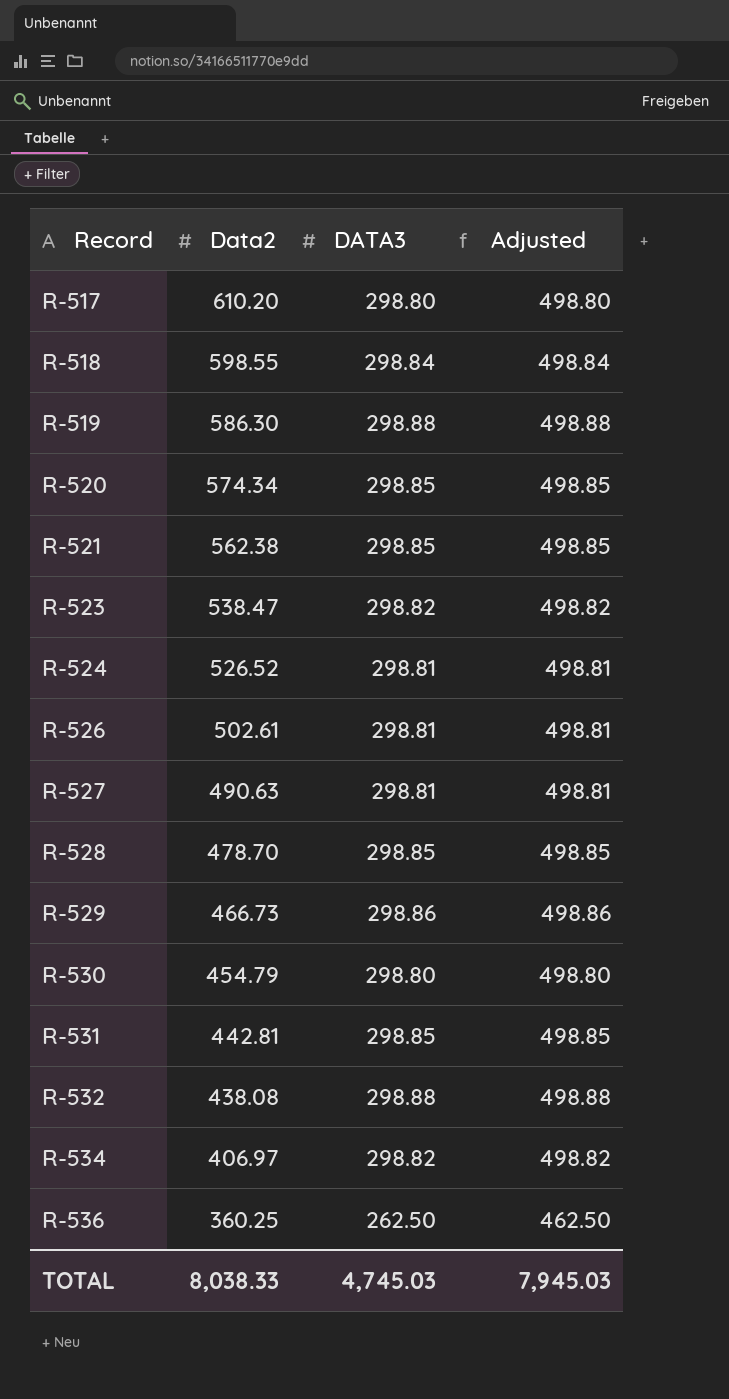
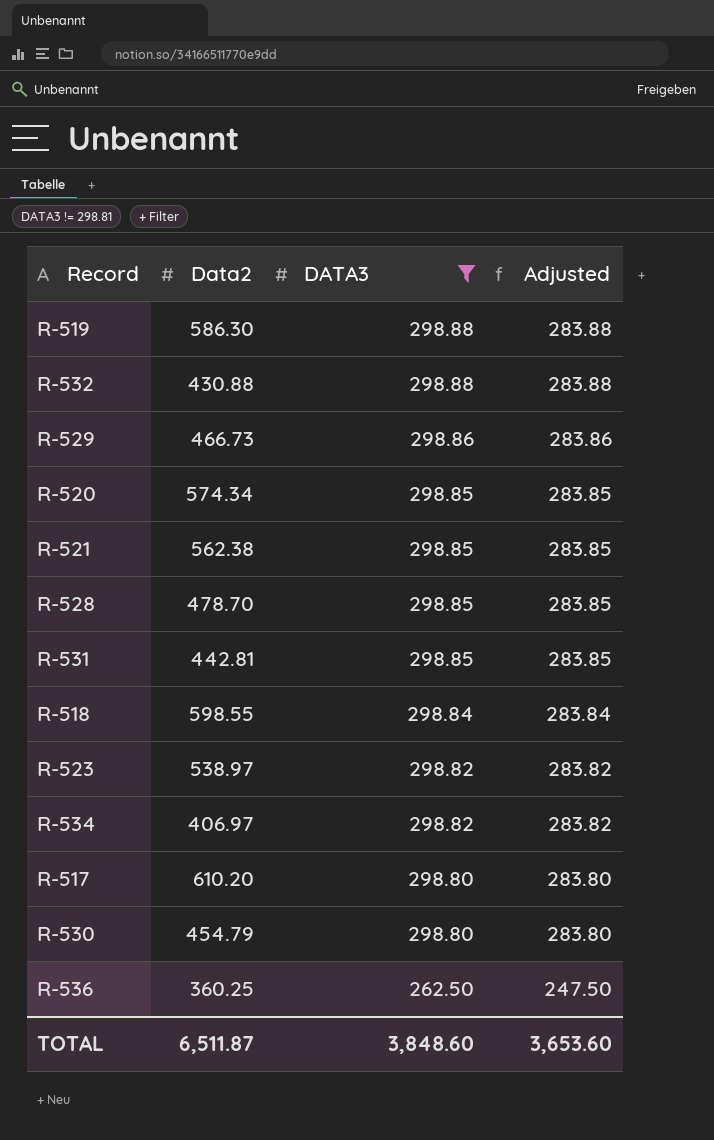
filter: none -> DATA3 != 298.81
row order: Record ascending -> DATA3 descending
column Adjusted | formula: [DATA3] + 200 -> [DATA3] - 15
R-532 | Data2: 438.08 -> 430.88
R-523 | Data2: 538.47 -> 538.97
TOTAL | Data2: 8,038.33 -> 6,511.87
TOTAL | DATA3: 4,745.03 -> 3,848.60
TOTAL | Adjusted: 7,945.03 -> 3,653.60

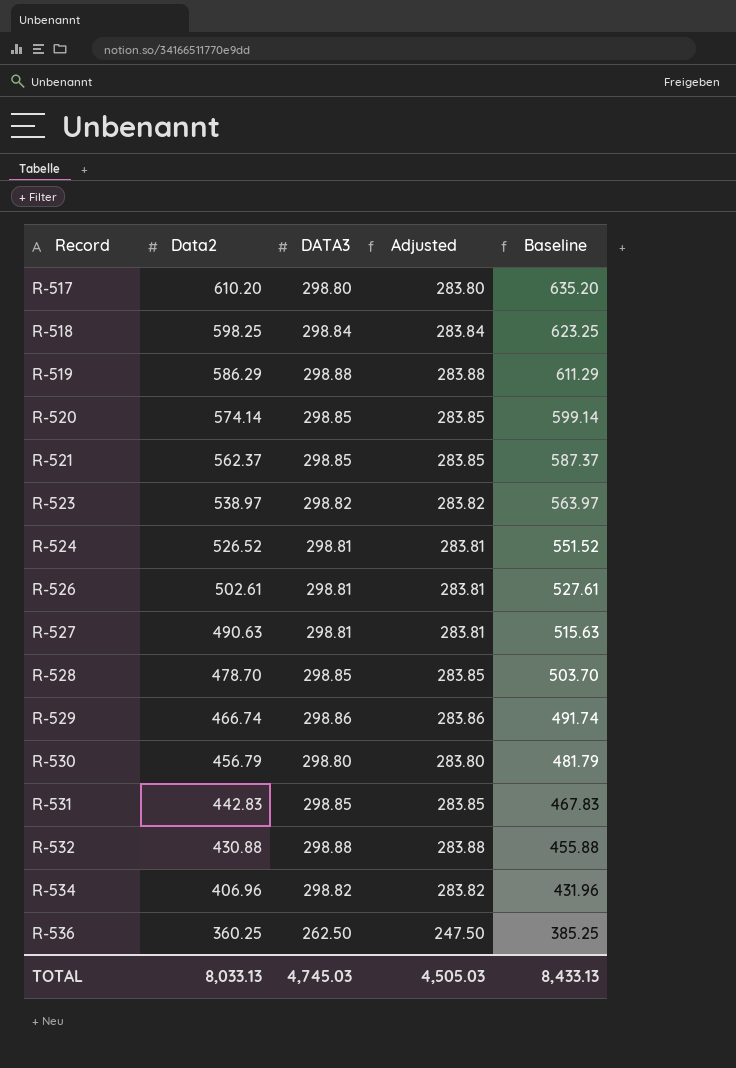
filter: DATA3 != 298.81 -> none
row order: DATA3 descending -> Record ascending
column Baseline | formula: none -> [Data2] + 25
R-518 | Data2: 598.55 -> 598.25
R-519 | Data2: 586.30 -> 586.29
R-520 | Data2: 574.34 -> 574.14
R-521 | Data2: 562.38 -> 562.37
R-529 | Data2: 466.73 -> 466.74
R-530 | Data2: 454.79 -> 456.79
R-531 | Data2: 442.81 -> 442.83
R-534 | Data2: 406.97 -> 406.96
TOTAL | Data2: 6,511.87 -> 8,033.13
TOTAL | DATA3: 3,848.60 -> 4,745.03
TOTAL | Adjusted: 3,653.60 -> 4,505.03

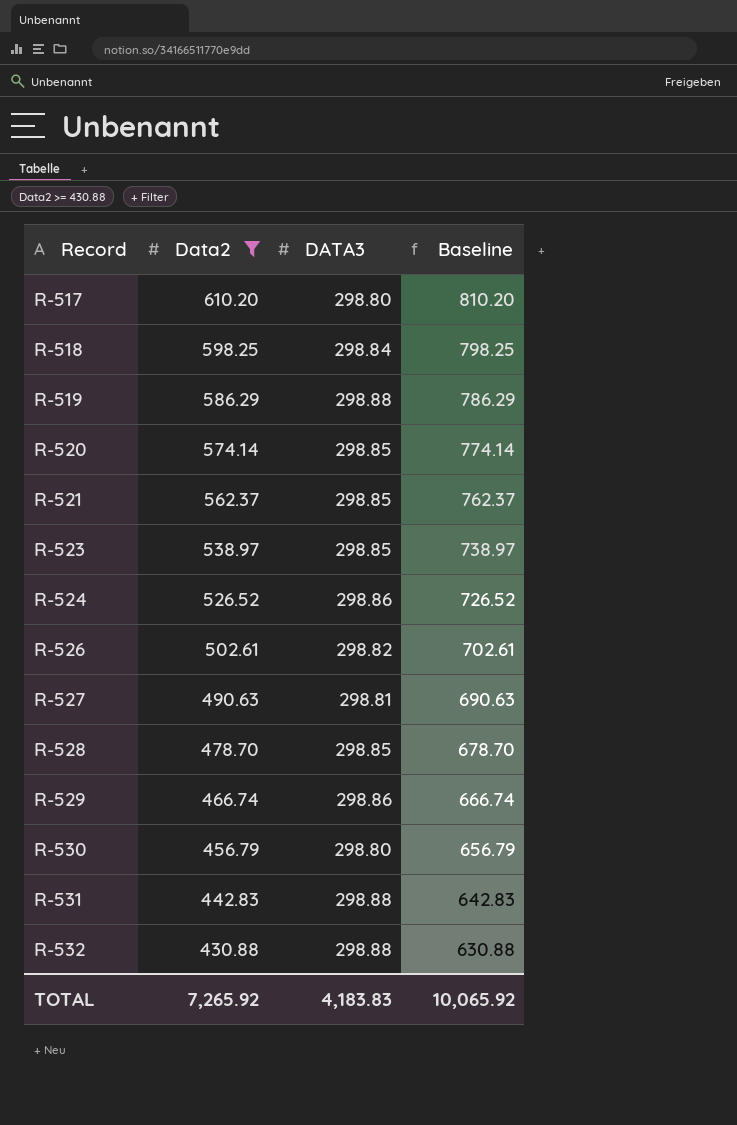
filter: none -> Data2 >= 430.88
column Adjusted | formula: [DATA3] - 15 -> none
column Baseline | formula: [Data2] + 25 -> [Data2] + 200
R-523 | DATA3: 298.82 -> 298.85
R-524 | DATA3: 298.81 -> 298.86
R-526 | DATA3: 298.81 -> 298.82
R-531 | DATA3: 298.85 -> 298.88
TOTAL | Data2: 8,033.13 -> 7,265.92
TOTAL | DATA3: 4,745.03 -> 4,183.83
TOTAL | Baseline: 8,433.13 -> 10,065.92

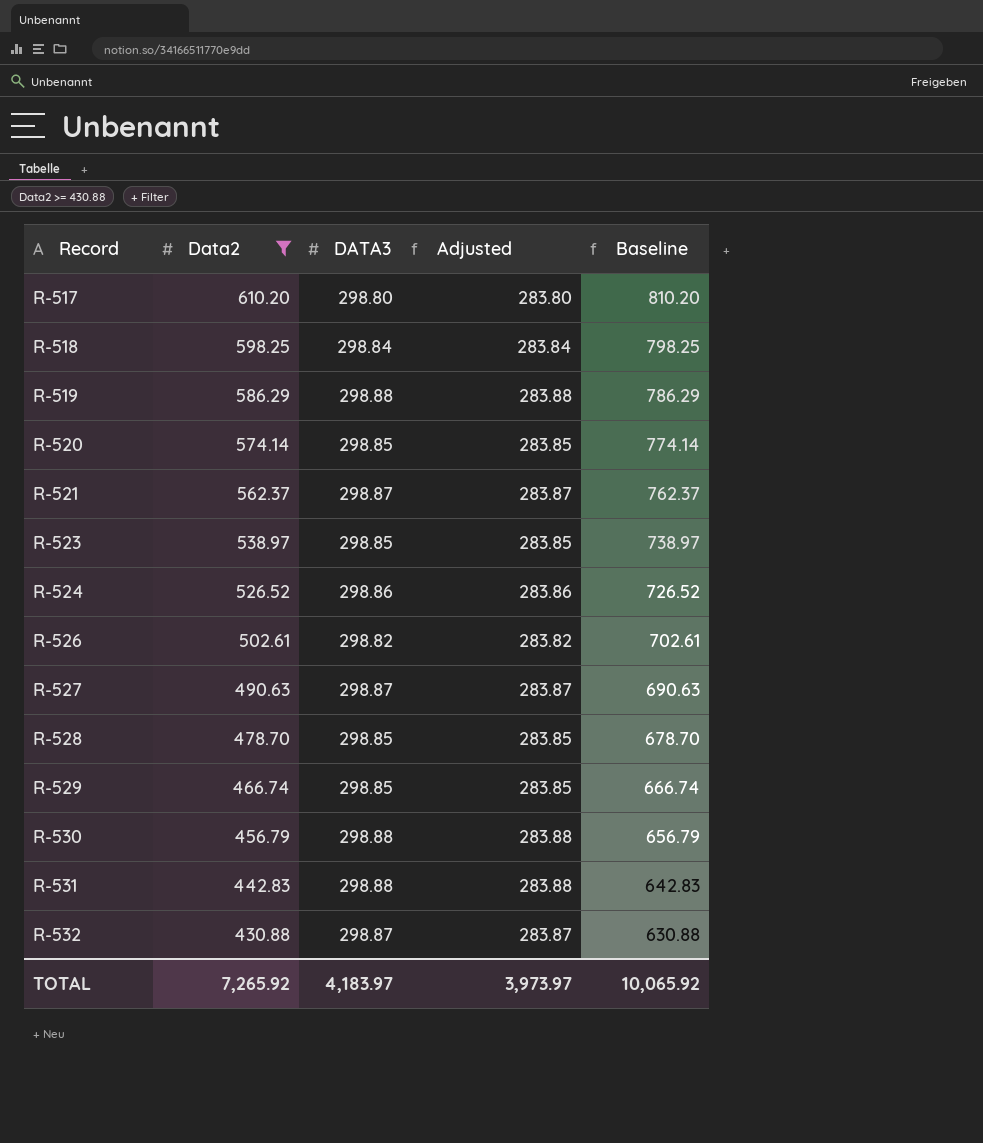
column Adjusted | formula: none -> [DATA3] - 15
R-521 | DATA3: 298.85 -> 298.87
R-527 | DATA3: 298.81 -> 298.87
R-529 | DATA3: 298.86 -> 298.85
R-530 | DATA3: 298.80 -> 298.88
R-532 | DATA3: 298.88 -> 298.87
TOTAL | DATA3: 4,183.83 -> 4,183.97

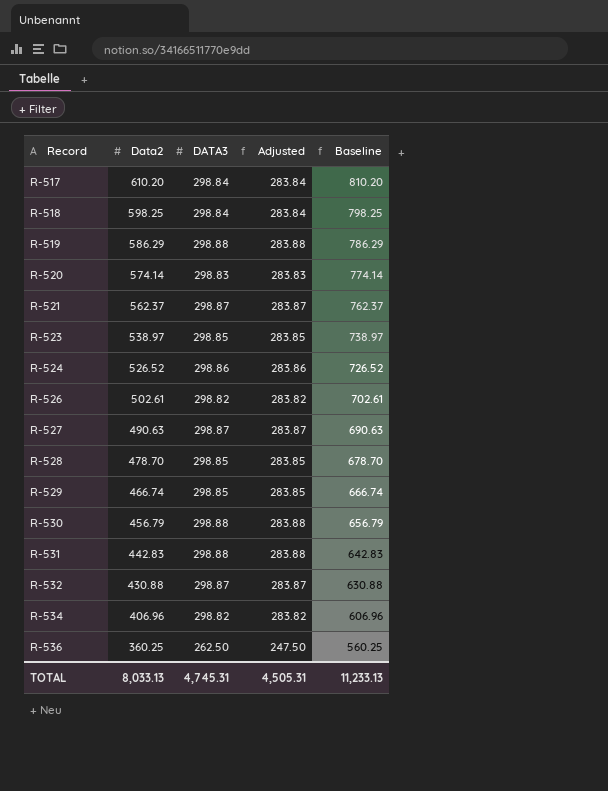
filter: Data2 >= 430.88 -> none
R-517 | DATA3: 298.80 -> 298.84
R-517 | Adjusted: 283.80 -> 283.84
R-520 | DATA3: 298.85 -> 298.83
R-520 | Adjusted: 283.85 -> 283.83
TOTAL | Data2: 7,265.92 -> 8,033.13
TOTAL | DATA3: 4,183.97 -> 4,745.31
TOTAL | Adjusted: 3,973.97 -> 4,505.31
TOTAL | Baseline: 10,065.92 -> 11,233.13

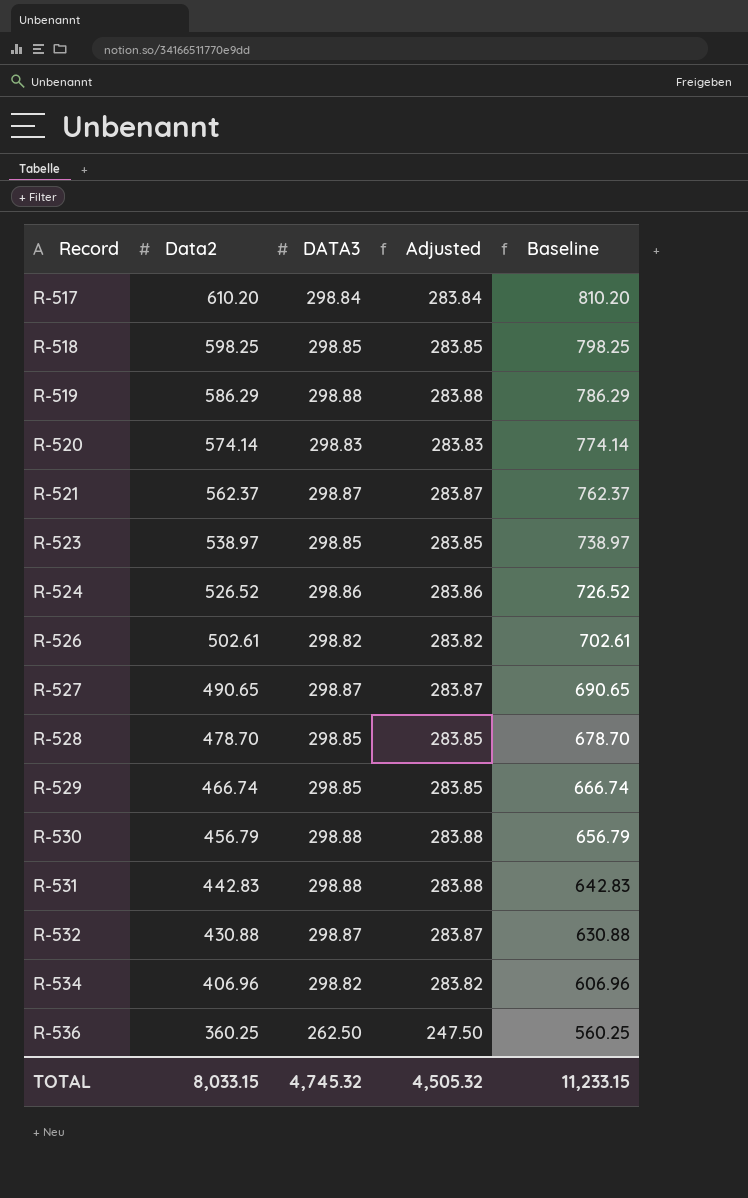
R-518 | DATA3: 298.84 -> 298.85
R-518 | Adjusted: 283.84 -> 283.85
R-527 | Data2: 490.63 -> 490.65
R-527 | Baseline: 690.63 -> 690.65
TOTAL | Data2: 8,033.13 -> 8,033.15
TOTAL | DATA3: 4,745.31 -> 4,745.32
TOTAL | Adjusted: 4,505.31 -> 4,505.32
TOTAL | Baseline: 11,233.13 -> 11,233.15

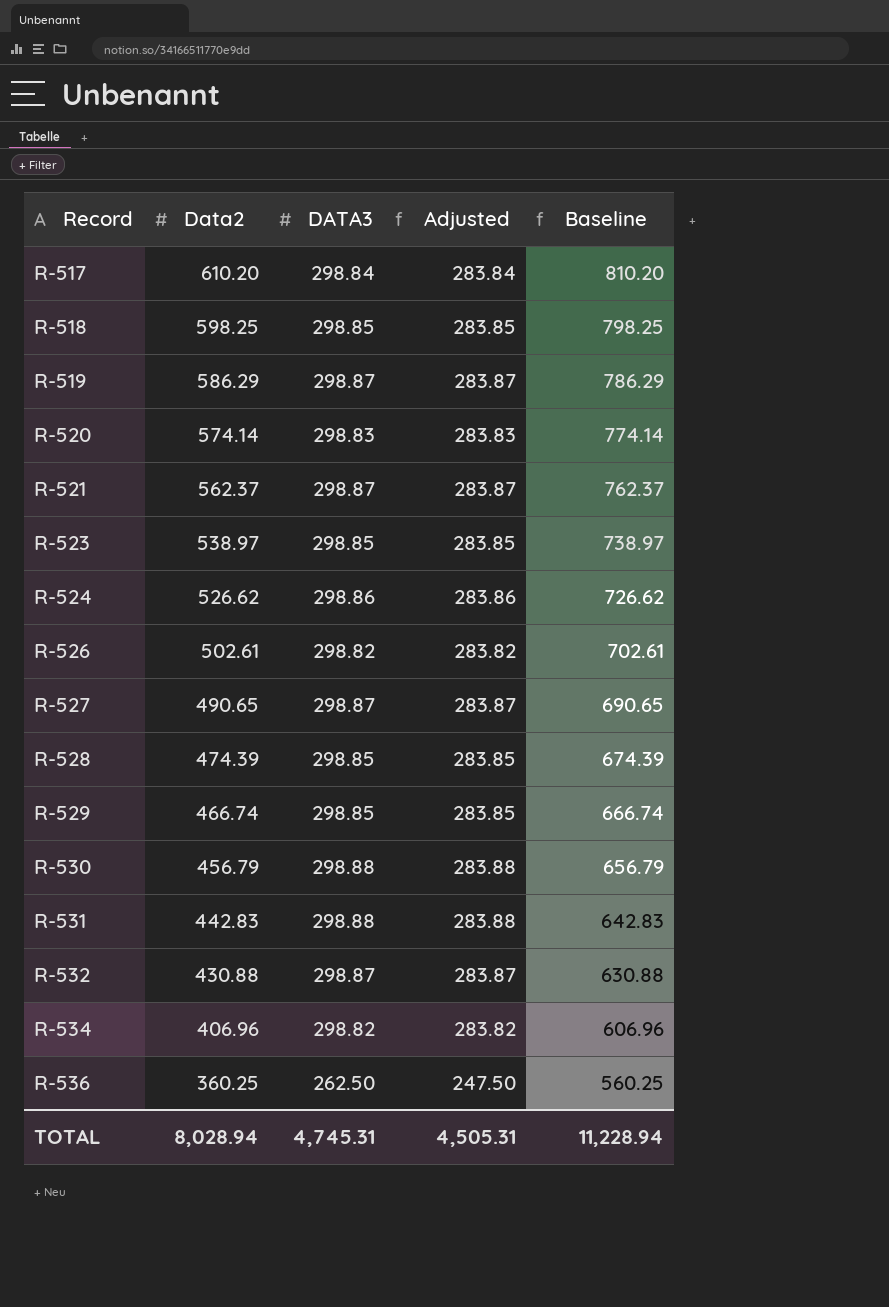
R-519 | DATA3: 298.88 -> 298.87
R-519 | Adjusted: 283.88 -> 283.87
R-524 | Data2: 526.52 -> 526.62
R-524 | Baseline: 726.52 -> 726.62
R-528 | Data2: 478.70 -> 474.39
R-528 | Baseline: 678.70 -> 674.39
TOTAL | Data2: 8,033.15 -> 8,028.94
TOTAL | DATA3: 4,745.32 -> 4,745.31
TOTAL | Adjusted: 4,505.32 -> 4,505.31
TOTAL | Baseline: 11,233.15 -> 11,228.94

